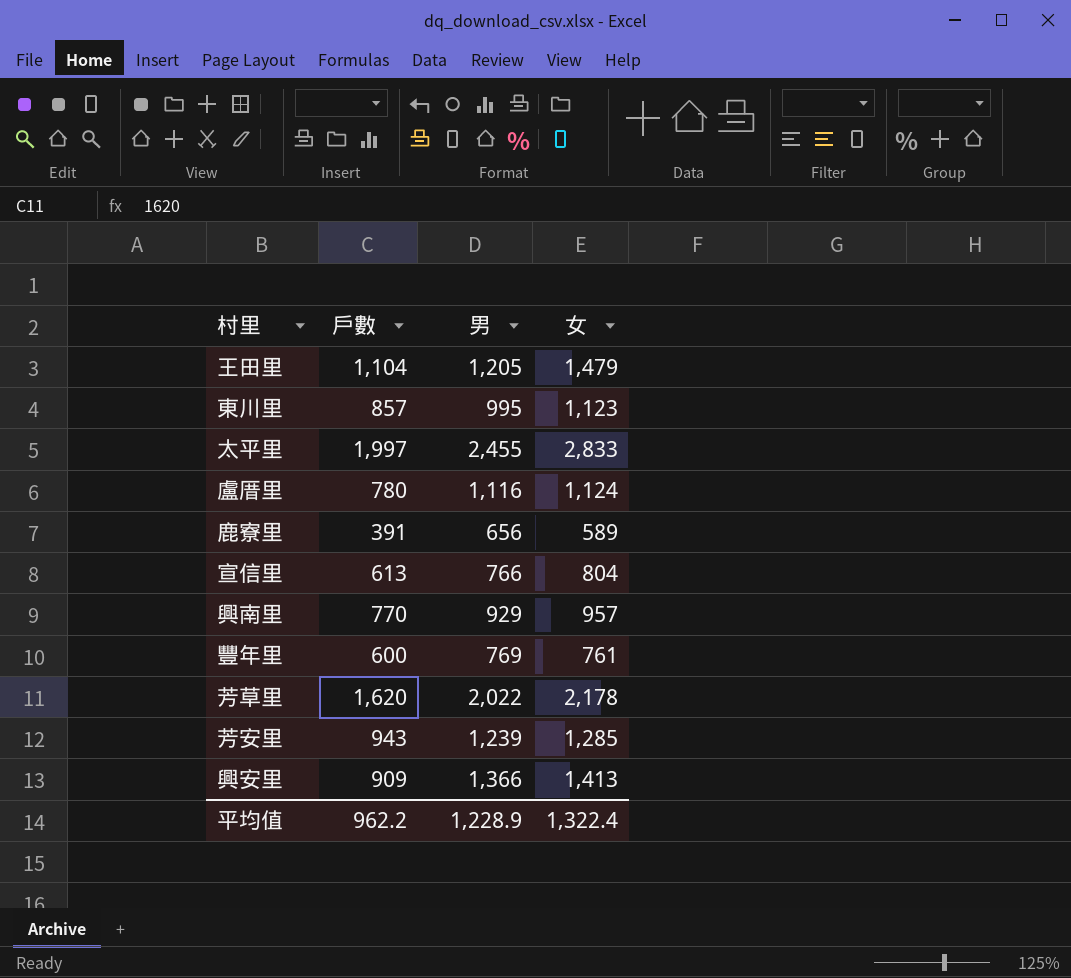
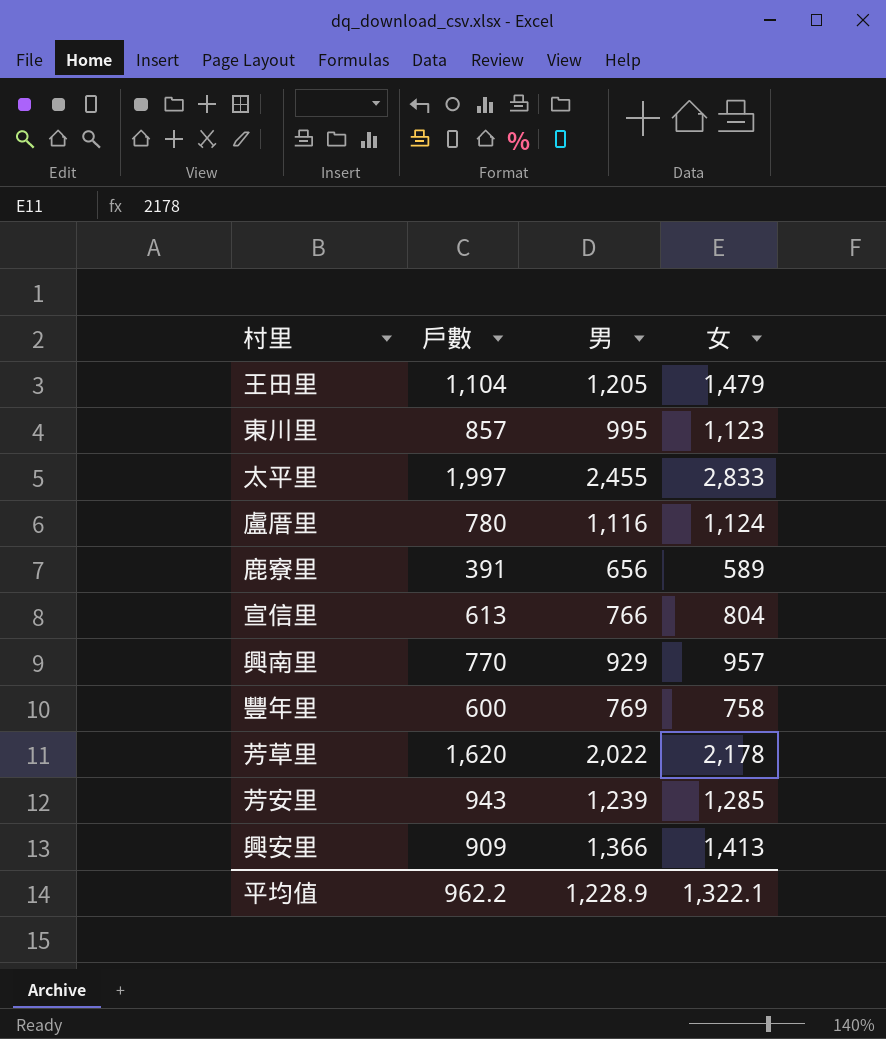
豐年里 | 女: 761 -> 758
平均值 | 女: 1,322.4 -> 1,322.1

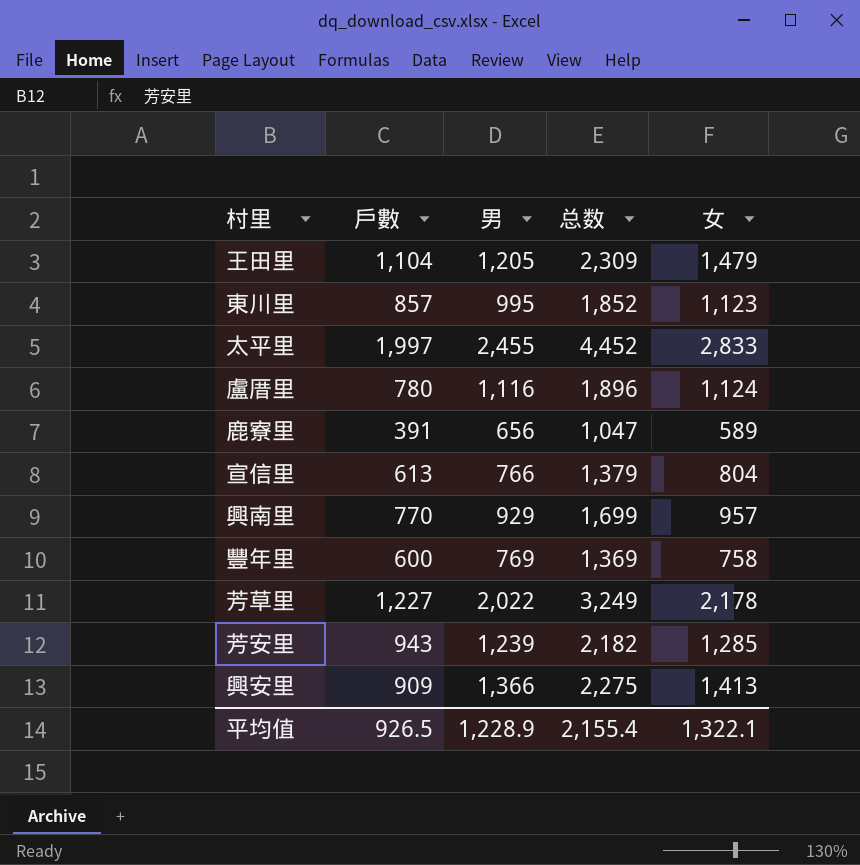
column 总数 | formula: none -> [戶數] + [男]
芳草里 | 戶數: 1,620 -> 1,227
平均值 | 戶數: 962.2 -> 926.5

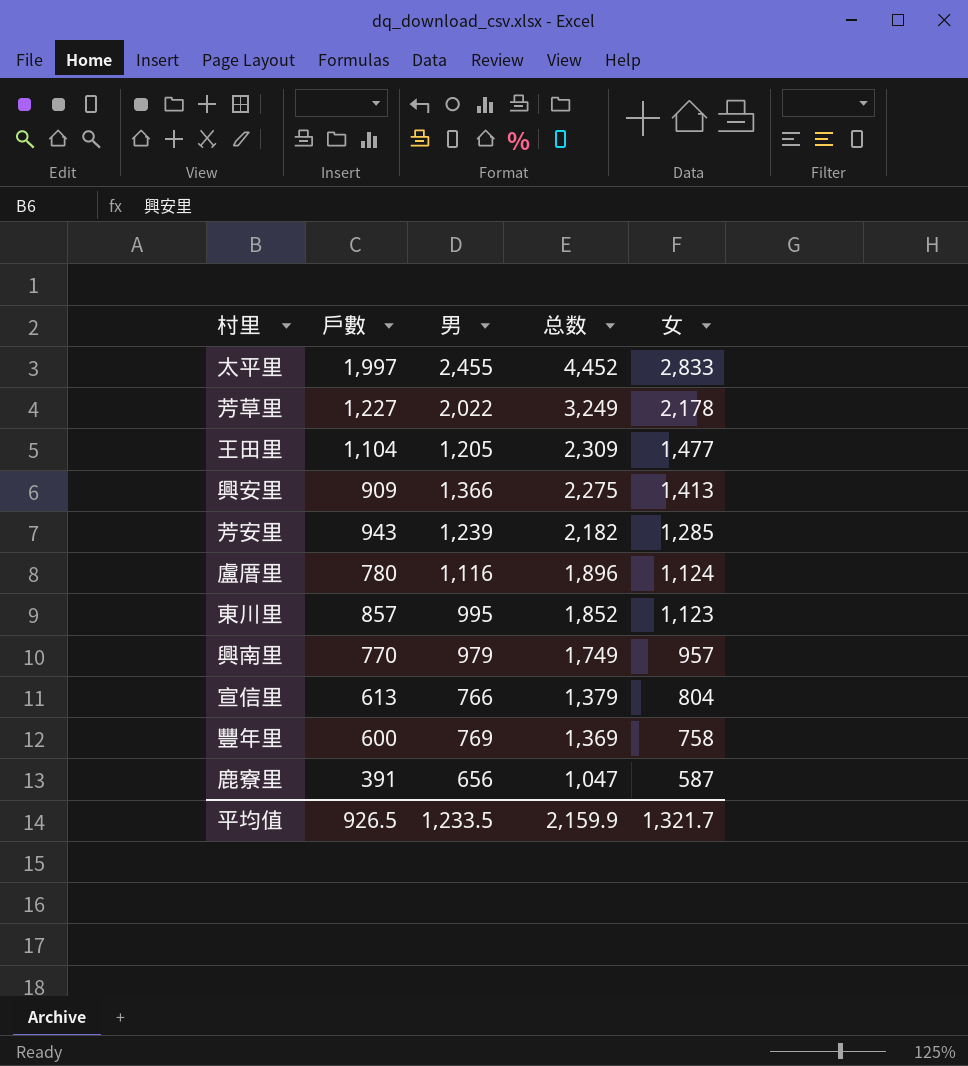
row order: none -> 总数 descending
王田里 | 女: 1,479 -> 1,477
興南里 | 男: 929 -> 979
興南里 | 总数: 1,699 -> 1,749
鹿寮里 | 女: 589 -> 587
平均值 | 男: 1,228.9 -> 1,233.5
平均值 | 总数: 2,155.4 -> 2,159.9
平均值 | 女: 1,322.1 -> 1,321.7

